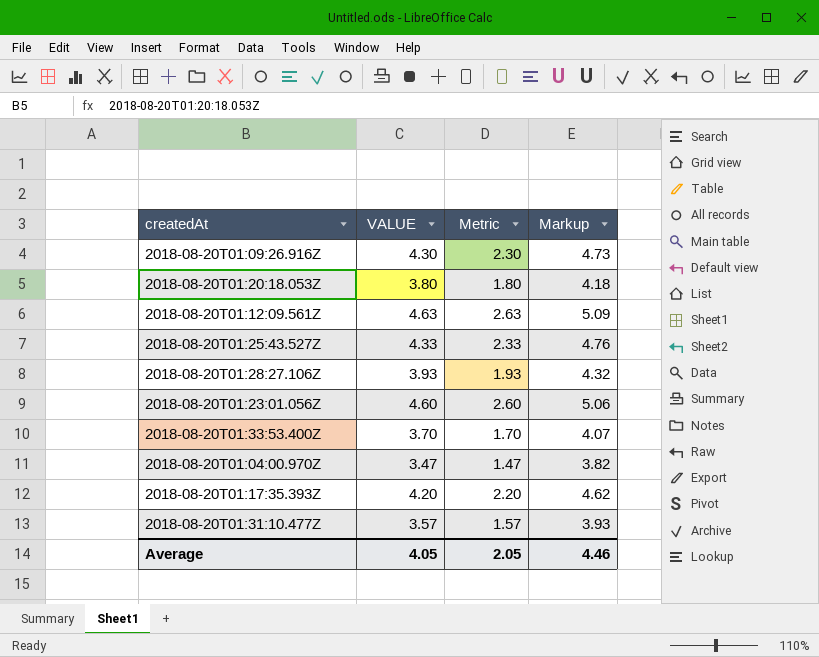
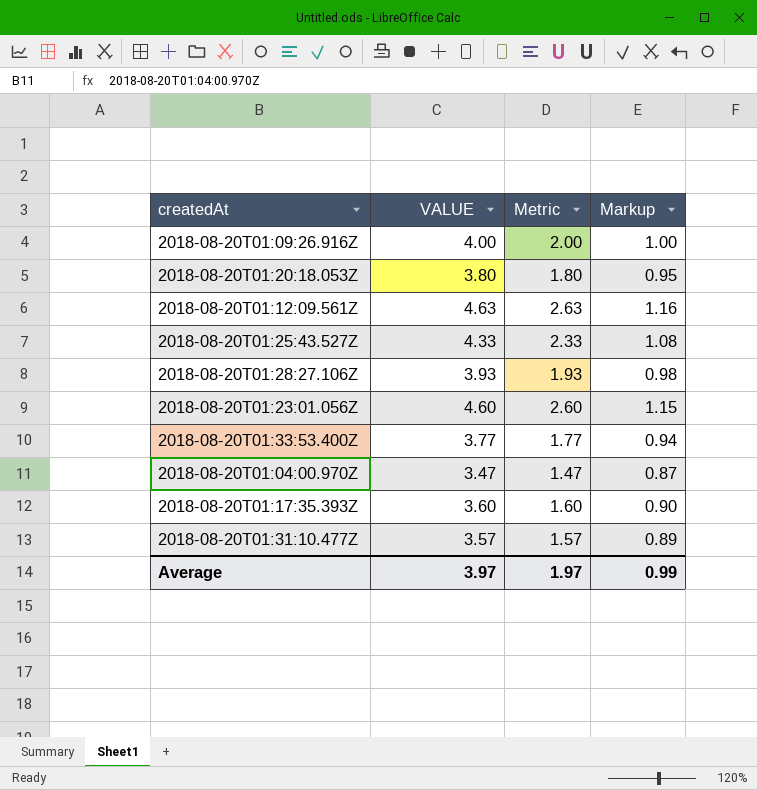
column Markup | formula: [VALUE] * 1.1 -> [VALUE] * 0.25
2018-08-20T01:09:26.916Z | VALUE: 4.30 -> 4.00
2018-08-20T01:09:26.916Z | Metric: 2.30 -> 2.00
2018-08-20T01:33:53.400Z | VALUE: 3.70 -> 3.77
2018-08-20T01:33:53.400Z | Metric: 1.70 -> 1.77
2018-08-20T01:17:35.393Z | VALUE: 4.20 -> 3.60
2018-08-20T01:17:35.393Z | Metric: 2.20 -> 1.60
Average | VALUE: 4.05 -> 3.97
Average | Metric: 2.05 -> 1.97
Average | Markup: 4.46 -> 0.99

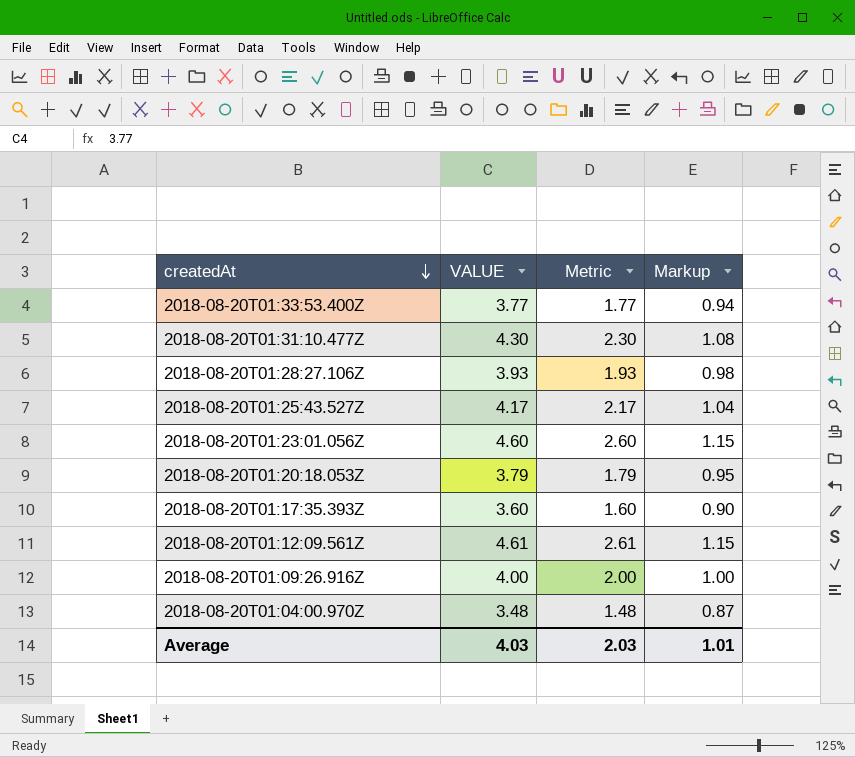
row order: none -> createdAt descending
2018-08-20T01:31:10.477Z | VALUE: 3.57 -> 4.30
2018-08-20T01:31:10.477Z | Metric: 1.57 -> 2.30
2018-08-20T01:31:10.477Z | Markup: 0.89 -> 1.08
2018-08-20T01:25:43.527Z | VALUE: 4.33 -> 4.17
2018-08-20T01:25:43.527Z | Metric: 2.33 -> 2.17
2018-08-20T01:25:43.527Z | Markup: 1.08 -> 1.04
2018-08-20T01:20:18.053Z | VALUE: 3.80 -> 3.79
2018-08-20T01:20:18.053Z | Metric: 1.80 -> 1.79
2018-08-20T01:12:09.561Z | VALUE: 4.63 -> 4.61
2018-08-20T01:12:09.561Z | Metric: 2.63 -> 2.61
2018-08-20T01:12:09.561Z | Markup: 1.16 -> 1.15
2018-08-20T01:04:00.970Z | VALUE: 3.47 -> 3.48
2018-08-20T01:04:00.970Z | Metric: 1.47 -> 1.48
Average | VALUE: 3.97 -> 4.03
Average | Metric: 1.97 -> 2.03
Average | Markup: 0.99 -> 1.01

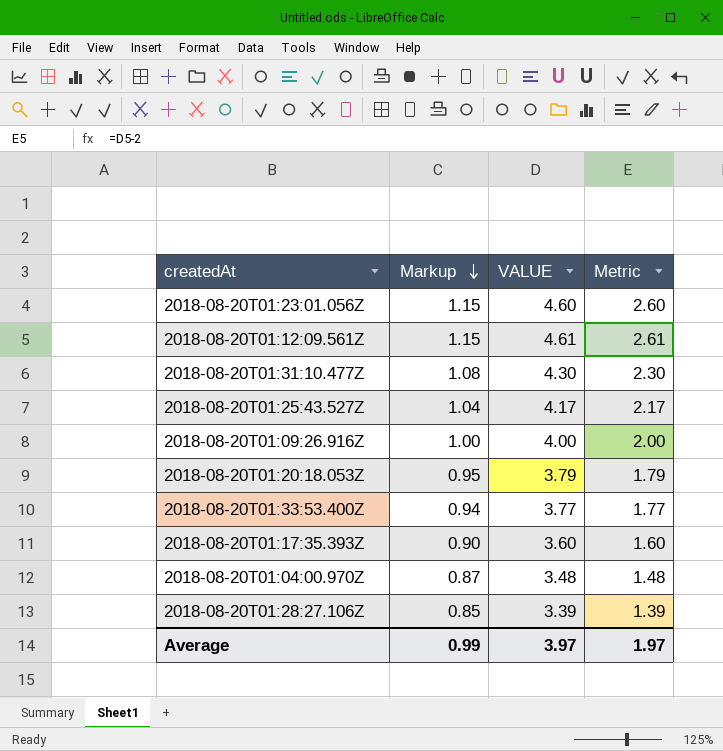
row order: createdAt descending -> Markup descending
column Markup | position: 4 -> 2
2018-08-20T01:28:27.106Z | Markup: 0.98 -> 0.85
2018-08-20T01:28:27.106Z | VALUE: 3.93 -> 3.39
2018-08-20T01:28:27.106Z | Metric: 1.93 -> 1.39
Average | Markup: 1.01 -> 0.99
Average | VALUE: 4.03 -> 3.97
Average | Metric: 2.03 -> 1.97

